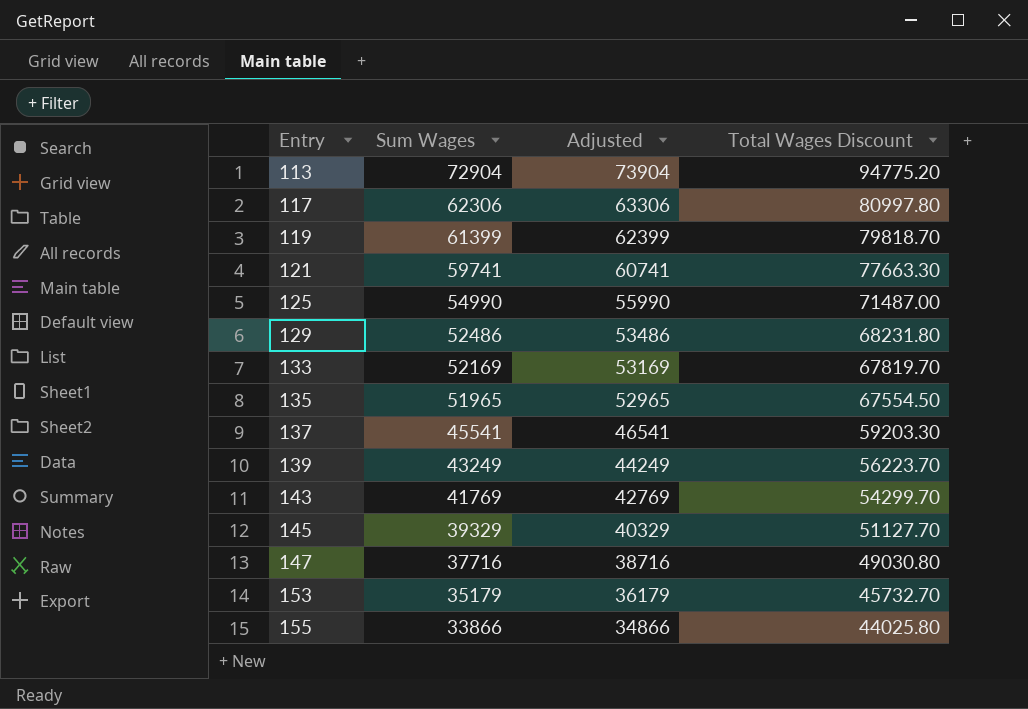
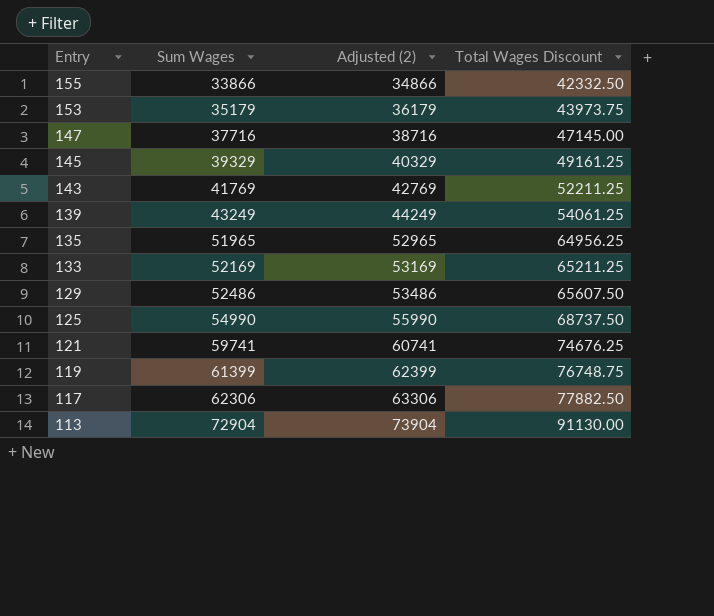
row order: Entry ascending -> Entry descending
column name: Adjusted -> Adjusted (2)
column Total Wages Discount | formula: [Sum Wages] * 1.3 -> [Sum Wages] * 1.25
row 137: 45541 | 46541 | 59203.30 -> none

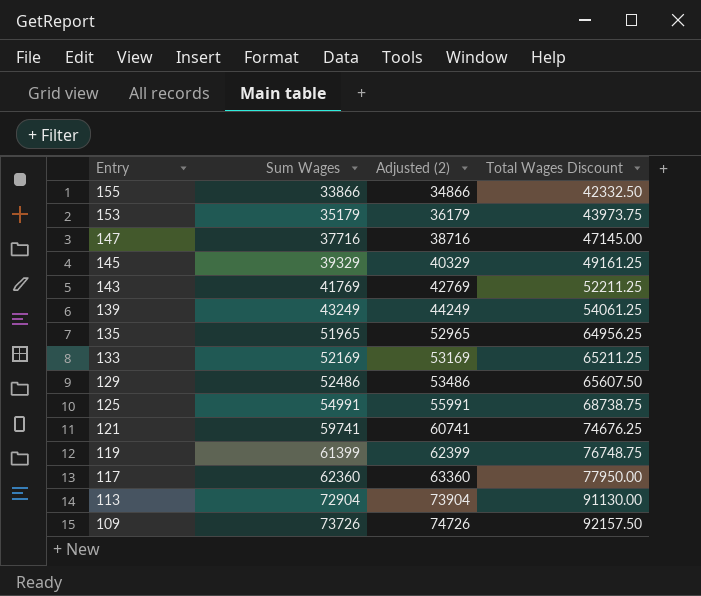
125 | Sum Wages: 54990 -> 54991
125 | Adjusted (2): 55990 -> 55991
125 | Total Wages Discount: 68737.50 -> 68738.75
117 | Sum Wages: 62306 -> 62360
117 | Adjusted (2): 63306 -> 63360
117 | Total Wages Discount: 77882.50 -> 77950.00
row 109: none -> 73726 | 74726 | 92157.50

